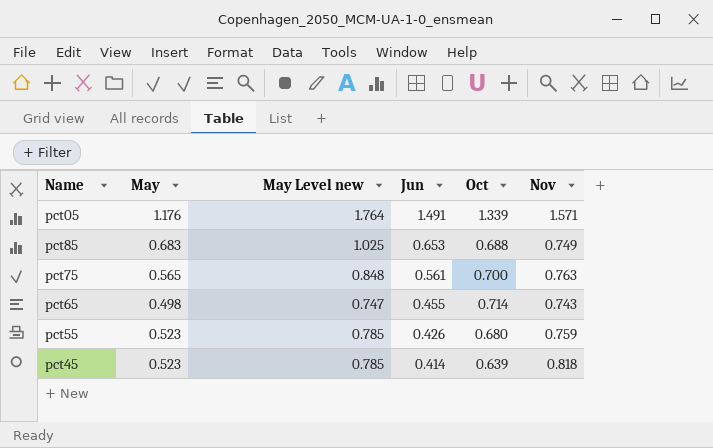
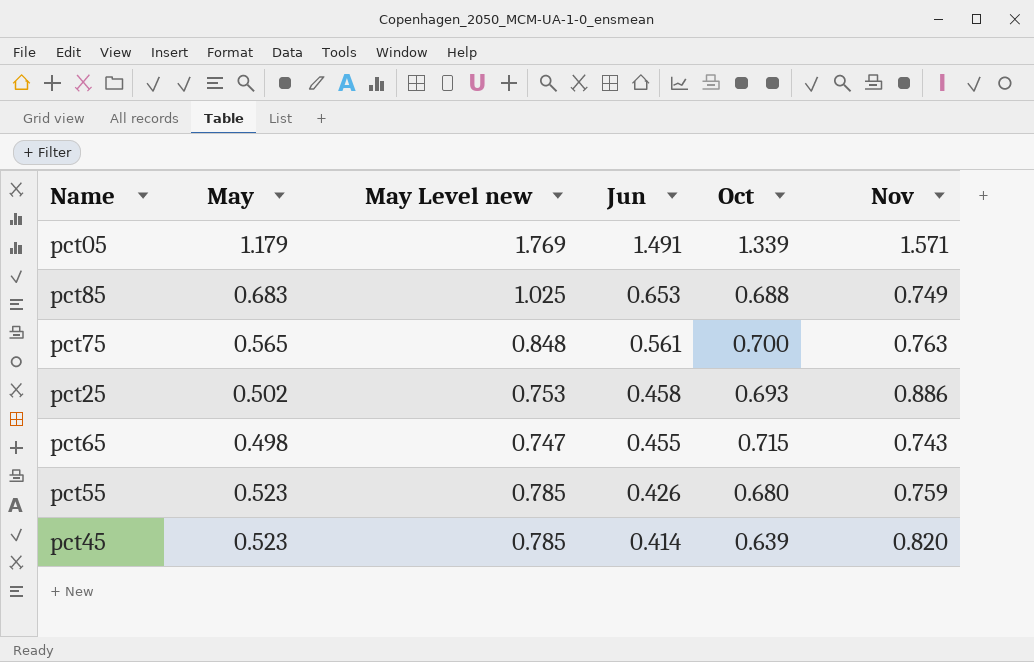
pct05 | May: 1.176 -> 1.179
pct05 | May Level new: 1.764 -> 1.769
row pct25: none -> 0.502 | 0.753 | 0.458 | 0.693 | 0.886
pct65 | Oct: 0.714 -> 0.715
pct45 | Nov: 0.818 -> 0.820

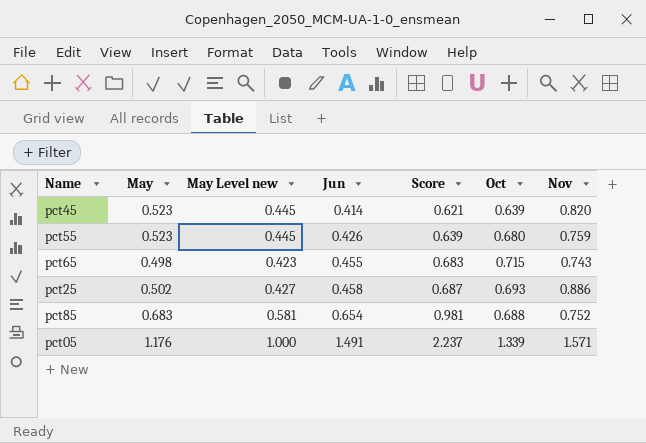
row order: Jun descending -> Jun ascending
column May Level new | formula: [May] * 1.5 -> [May] * 0.85
column Score | formula: none -> [Jun] * 1.5
row pct75: 0.565 | 0.848 | 0.561 | 0.700 | 0.763 -> none
pct85 | Jun: 0.653 -> 0.654
pct85 | Nov: 0.749 -> 0.752
pct05 | May: 1.179 -> 1.176

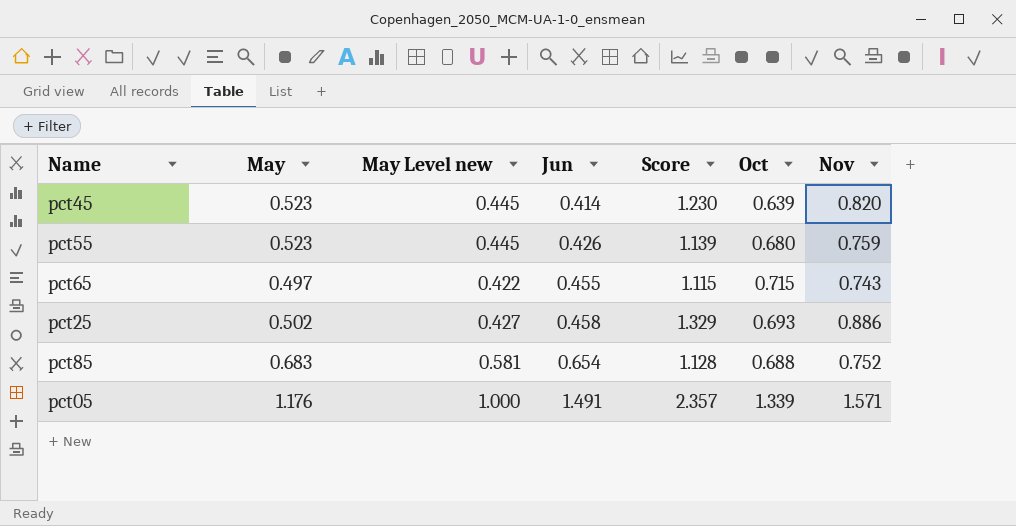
column Score | formula: [Jun] * 1.5 -> [Nov] * 1.5
pct65 | May: 0.498 -> 0.497
pct65 | May Level new: 0.423 -> 0.422

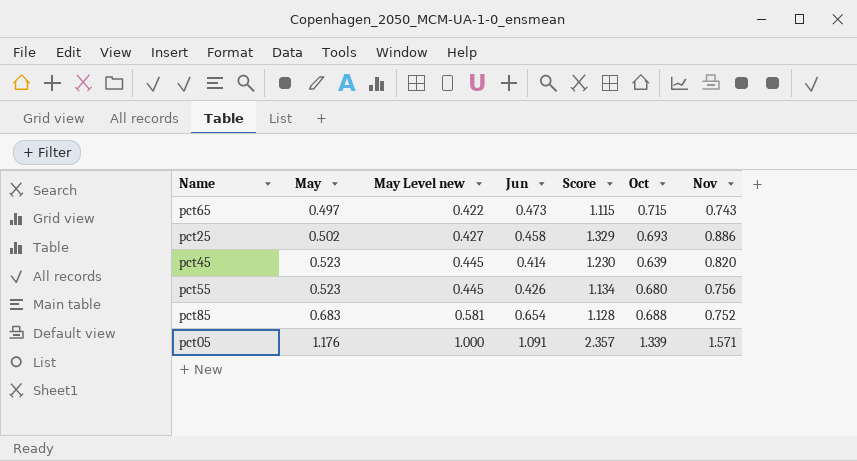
row order: Jun ascending -> May ascending
pct65 | Jun: 0.455 -> 0.473
pct55 | Score: 1.139 -> 1.134
pct55 | Nov: 0.759 -> 0.756
pct05 | Jun: 1.491 -> 1.091

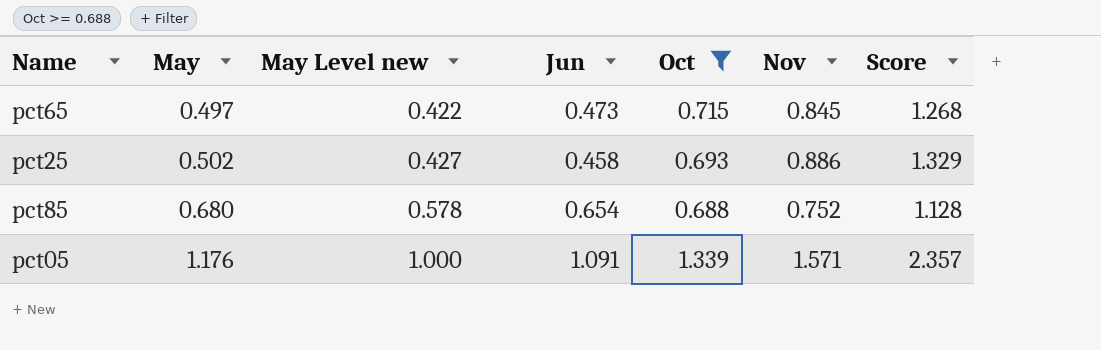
filter: none -> Oct >= 0.688
column Score | position: 5 -> 7
pct65 | Nov: 0.743 -> 0.845
pct65 | Score: 1.115 -> 1.268
pct85 | May: 0.683 -> 0.680
pct85 | May Level new: 0.581 -> 0.578

